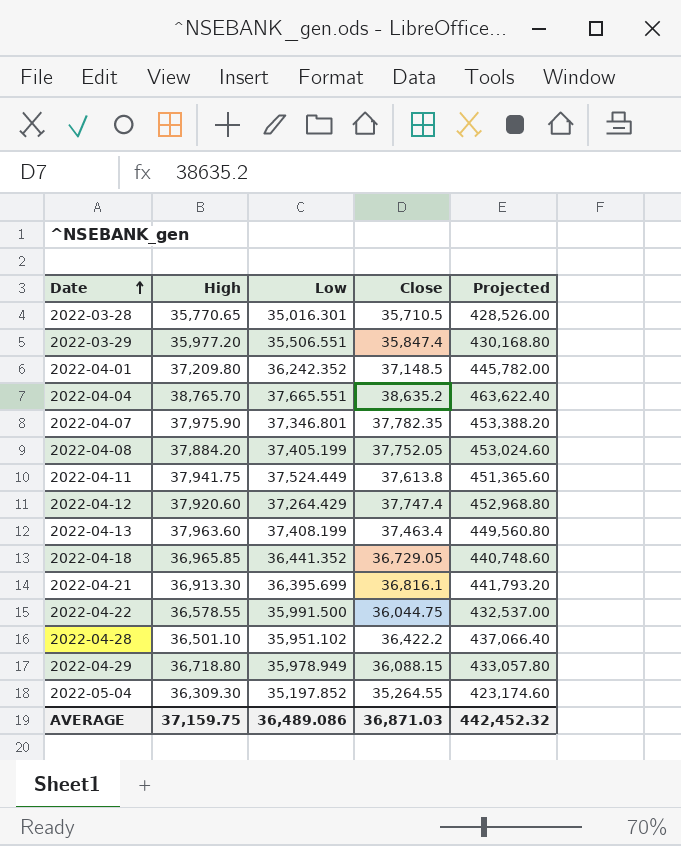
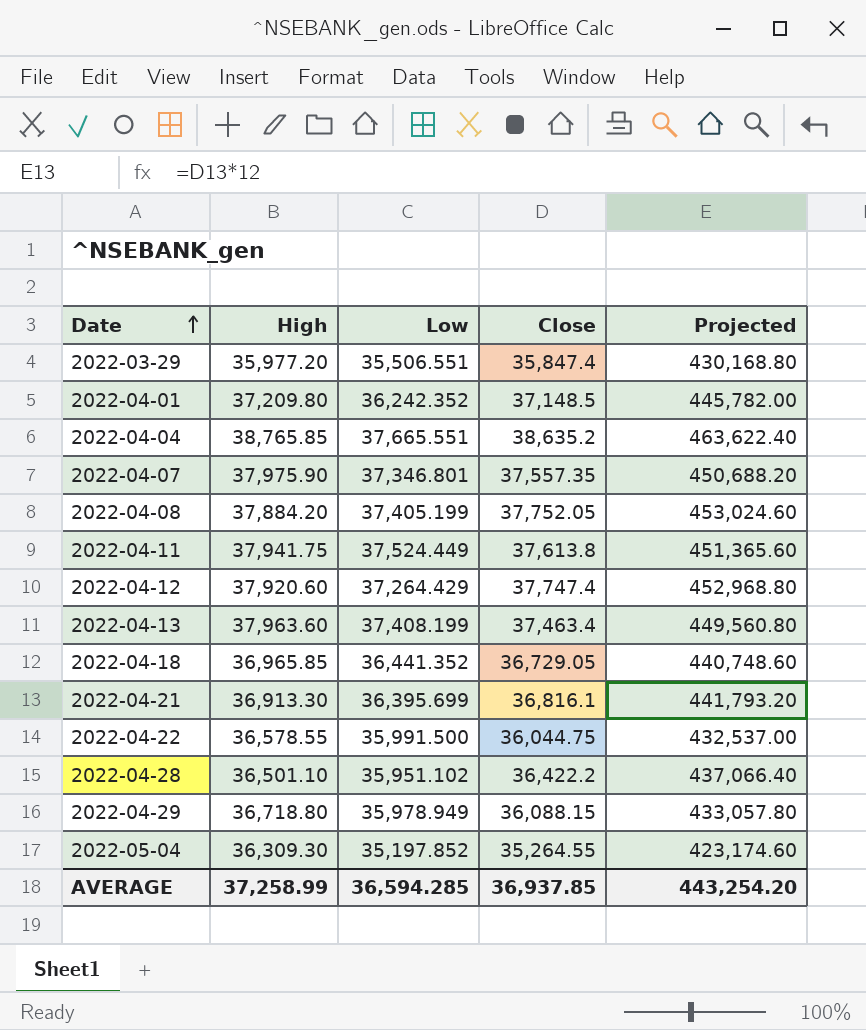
row 2022-03-28: 35,770.65 | 35,016.301 | 35,710.5 | 428,526.00 -> none
2022-04-04 | High: 38,765.70 -> 38,765.85
2022-04-07 | Close: 37,782.35 -> 37,557.35
2022-04-07 | Projected: 453,388.20 -> 450,688.20
AVERAGE | High: 37,159.75 -> 37,258.99
AVERAGE | Low: 36,489.086 -> 36,594.285
AVERAGE | Close: 36,871.03 -> 36,937.85
AVERAGE | Projected: 442,452.32 -> 443,254.20

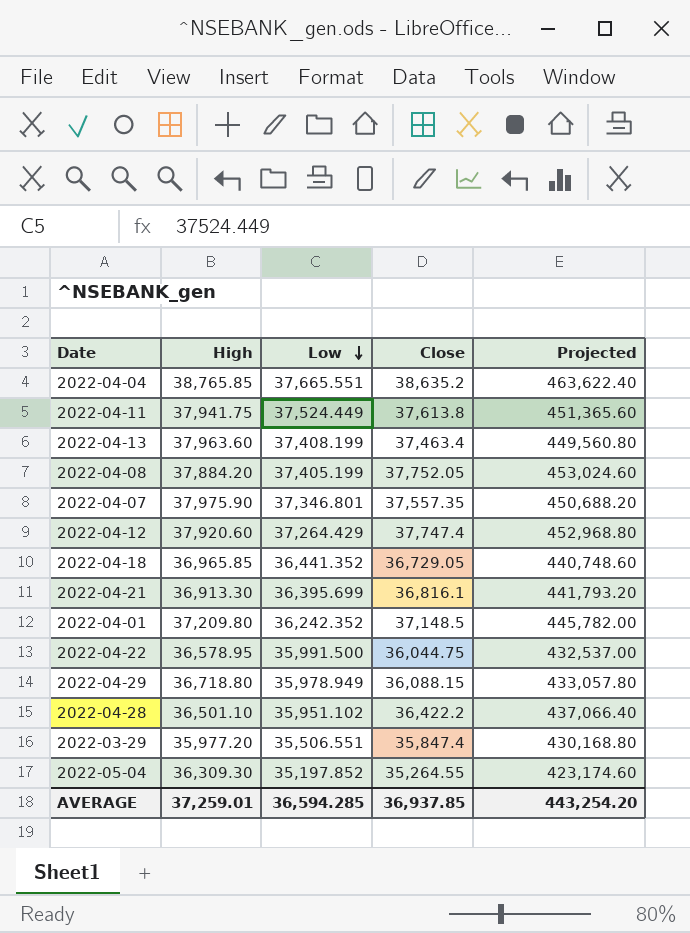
row order: Date ascending -> Low descending
2022-04-22 | High: 36,578.55 -> 36,578.95
AVERAGE | High: 37,258.99 -> 37,259.01

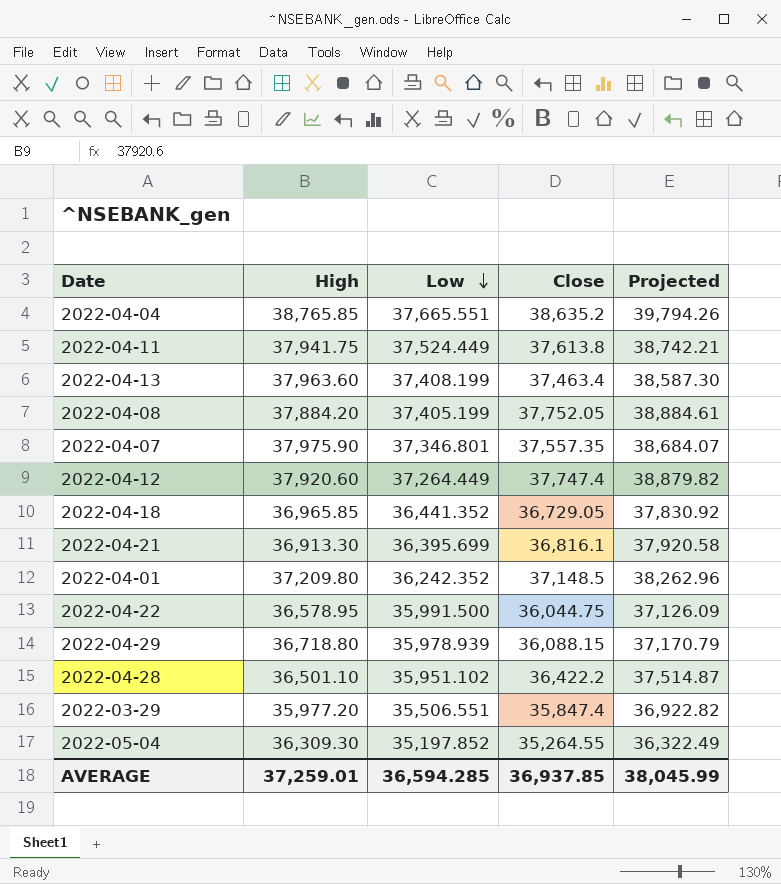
column Projected | formula: [Close] * 12 -> [Close] * 1.03
2022-04-12 | Low: 37,264.429 -> 37,264.449
2022-04-29 | Low: 35,978.949 -> 35,978.939
AVERAGE | Projected: 443,254.20 -> 38,045.99

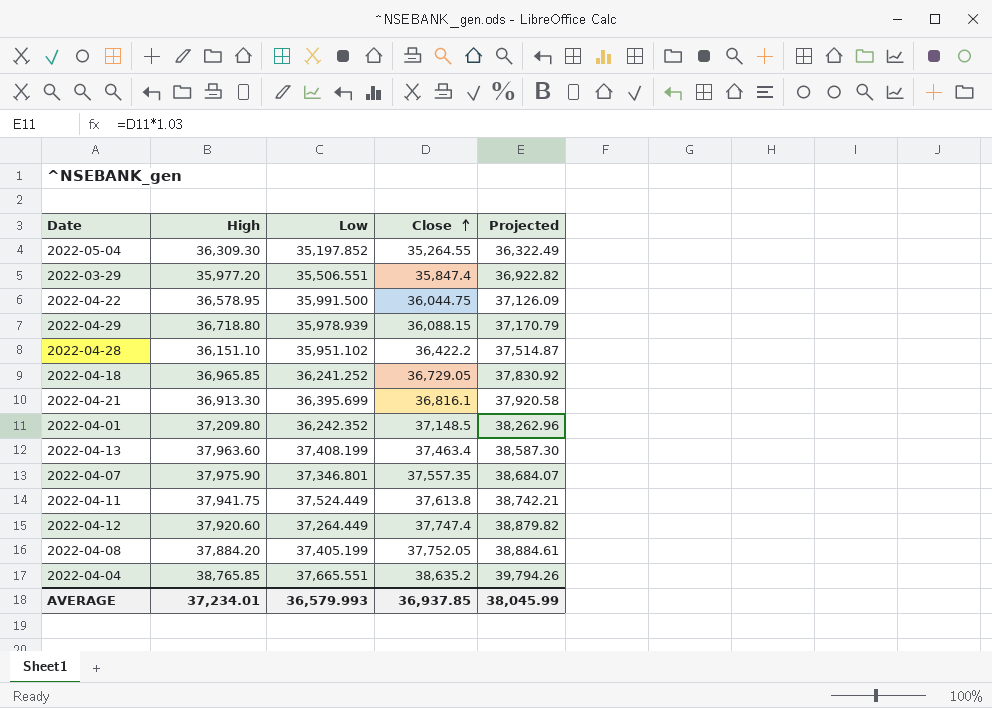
row order: Low descending -> Close ascending
2022-04-28 | High: 36,501.10 -> 36,151.10
2022-04-18 | Low: 36,441.352 -> 36,241.252
AVERAGE | High: 37,259.01 -> 37,234.01
AVERAGE | Low: 36,594.285 -> 36,579.993

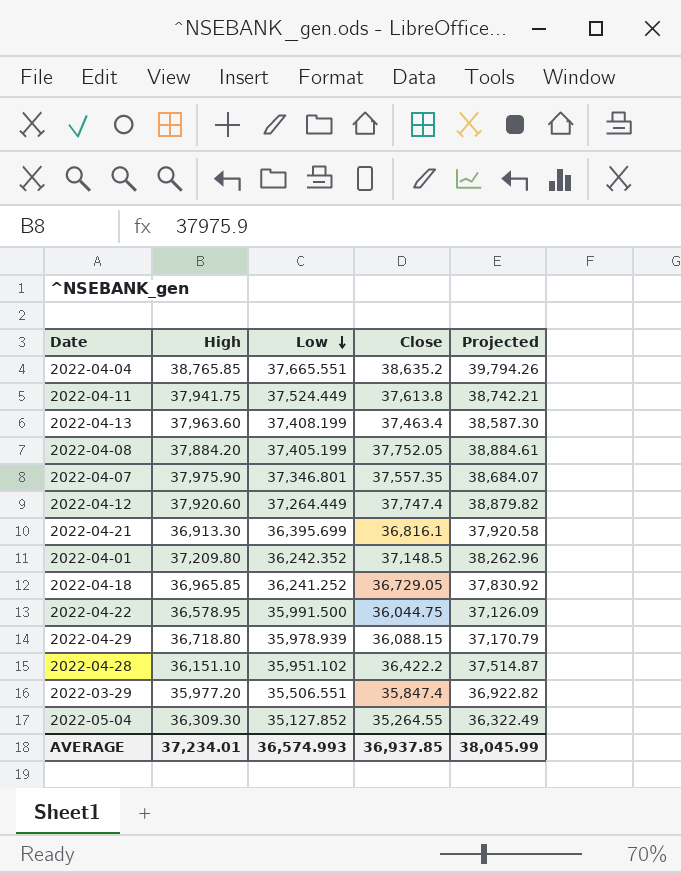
row order: Close ascending -> Low descending
2022-05-04 | Low: 35,197.852 -> 35,127.852
AVERAGE | Low: 36,579.993 -> 36,574.993

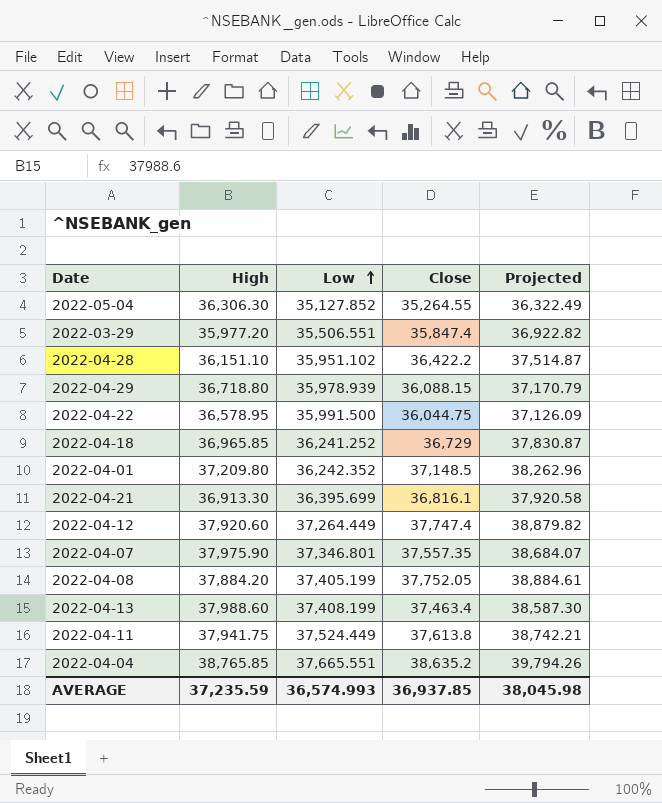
row order: Low descending -> Low ascending
2022-05-04 | High: 36,309.30 -> 36,306.30
2022-04-18 | Close: 36,729.05 -> 36,729
2022-04-18 | Projected: 37,830.92 -> 37,830.87
2022-04-13 | High: 37,963.60 -> 37,988.60
AVERAGE | High: 37,234.01 -> 37,235.59
AVERAGE | Projected: 38,045.99 -> 38,045.98

